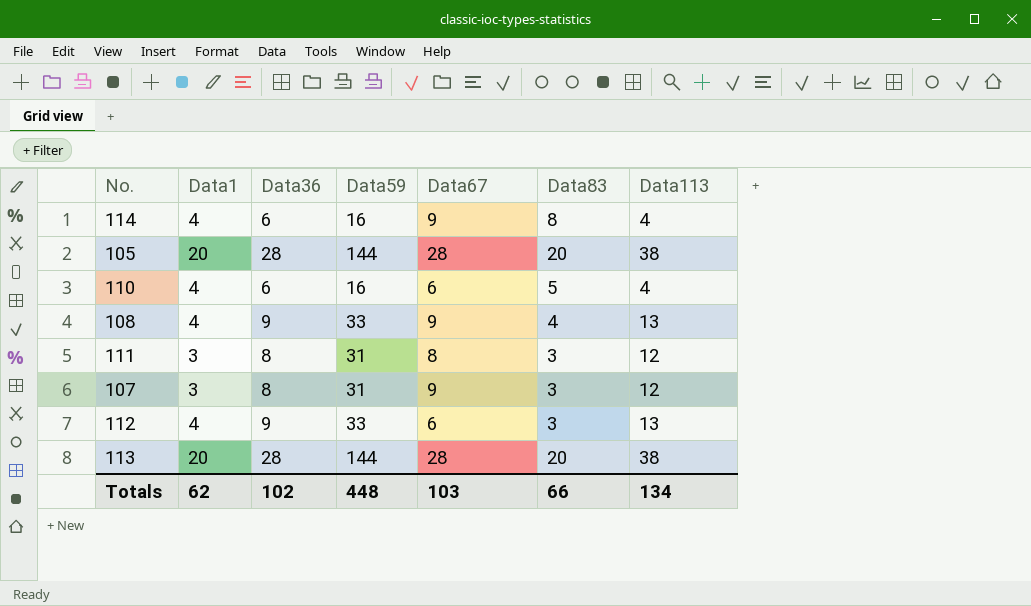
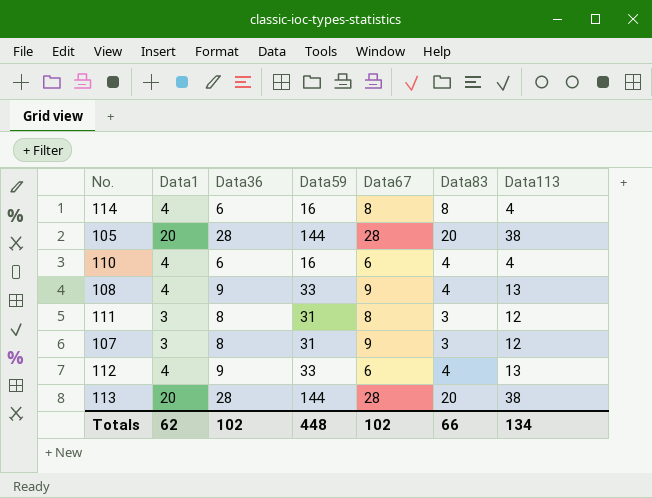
114 | Data67: 9 -> 8
110 | Data83: 5 -> 4
112 | Data83: 3 -> 4
Totals | Data67: 103 -> 102

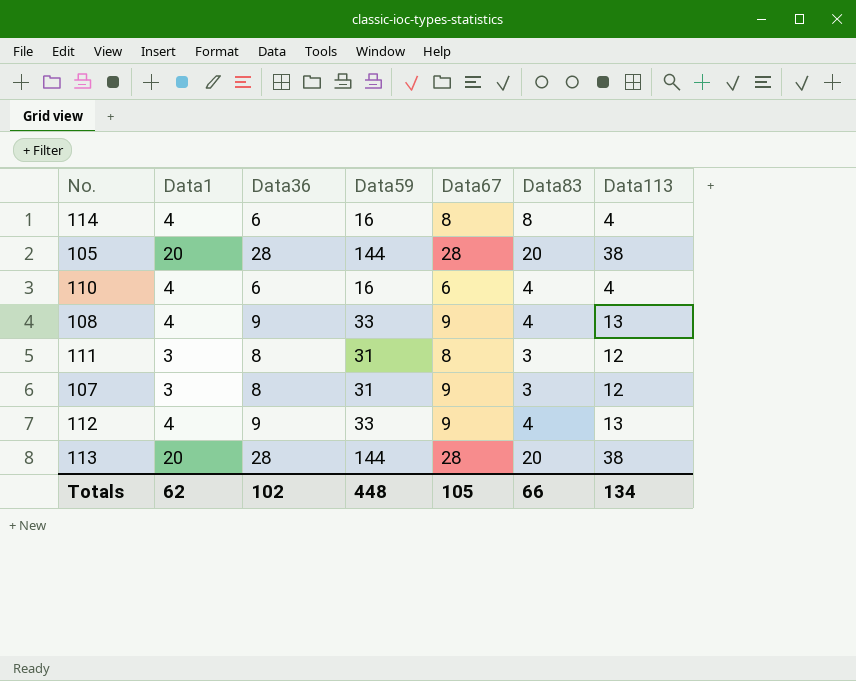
112 | Data67: 6 -> 9
Totals | Data67: 102 -> 105

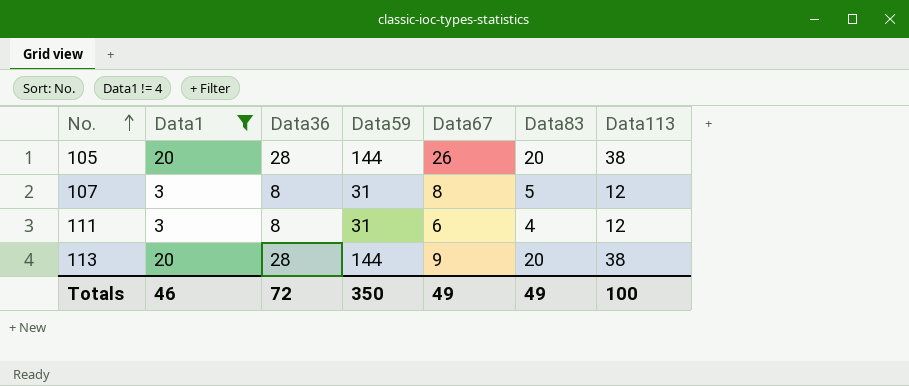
filter: none -> Data1 != 4
row order: none -> No. ascending
105 | Data67: 28 -> 26
107 | Data67: 9 -> 8
107 | Data83: 3 -> 5
111 | Data67: 8 -> 6
111 | Data83: 3 -> 4
113 | Data67: 28 -> 9
Totals | Data1: 62 -> 46
Totals | Data36: 102 -> 72
Totals | Data59: 448 -> 350
Totals | Data67: 105 -> 49
Totals | Data83: 66 -> 49
Totals | Data113: 134 -> 100

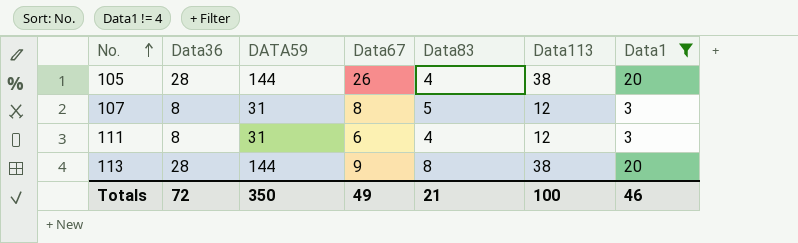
column name: Data59 -> DATA59
column Data1 | position: 2 -> 7
105 | Data83: 20 -> 4
113 | Data83: 20 -> 8
Totals | Data83: 49 -> 21

